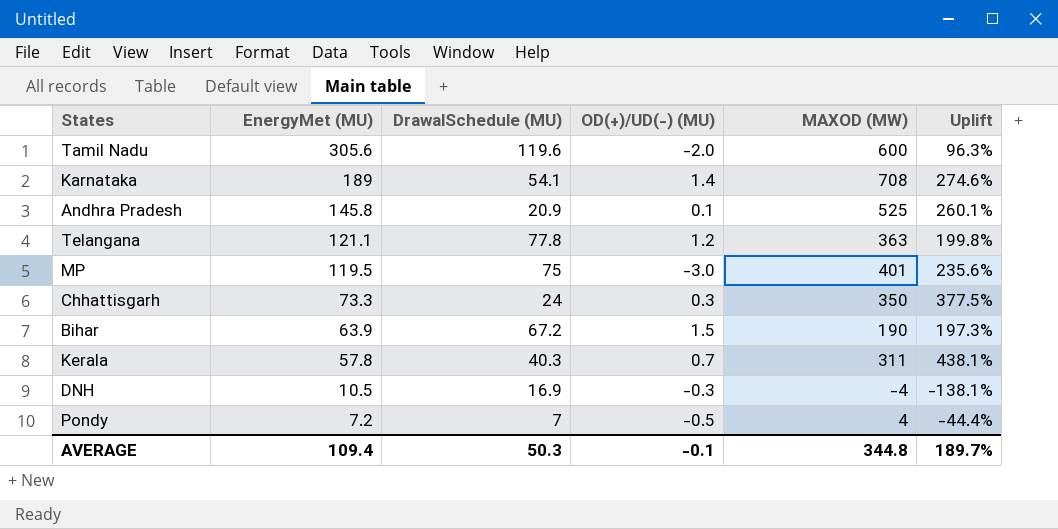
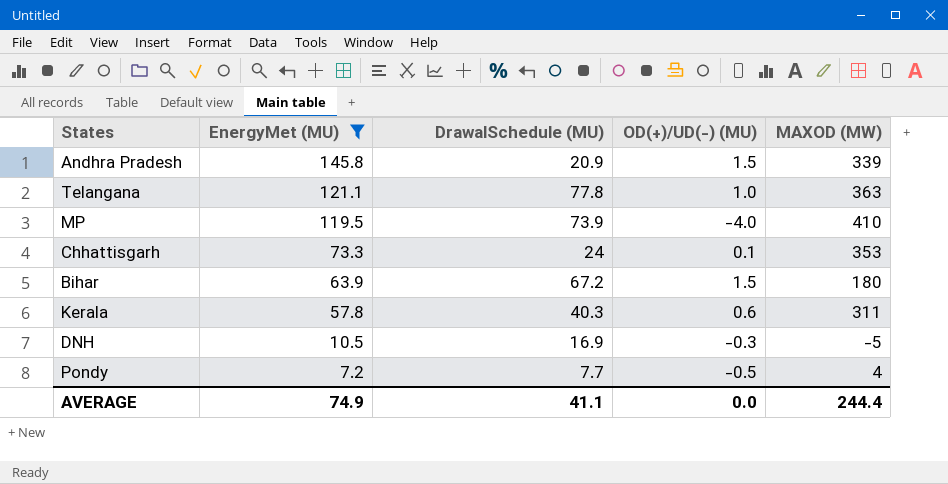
filter: none -> EnergyMet (MU) <= 145.8
column Uplift | formula: ([MAXOD (MW)] - [EnergyMet (MU)]) / [EnergyMet (MU)] -> none
Andhra Pradesh | OD(+)/UD(-) (MU): 0.1 -> 1.5
Andhra Pradesh | MAXOD (MW): 525 -> 339
Telangana | OD(+)/UD(-) (MU): 1.2 -> 1.0
MP | DrawalSchedule (MU): 75 -> 73.9
MP | OD(+)/UD(-) (MU): -3.0 -> -4.0
MP | MAXOD (MW): 401 -> 410
Chhattisgarh | OD(+)/UD(-) (MU): 0.3 -> 0.1
Chhattisgarh | MAXOD (MW): 350 -> 353
Bihar | MAXOD (MW): 190 -> 180
Kerala | OD(+)/UD(-) (MU): 0.7 -> 0.6
DNH | MAXOD (MW): -4 -> -5
Pondy | DrawalSchedule (MU): 7 -> 7.7
AVERAGE | EnergyMet (MU): 109.4 -> 74.9
AVERAGE | DrawalSchedule (MU): 50.3 -> 41.1
AVERAGE | OD(+)/UD(-) (MU): -0.1 -> 0.0
AVERAGE | MAXOD (MW): 344.8 -> 244.4

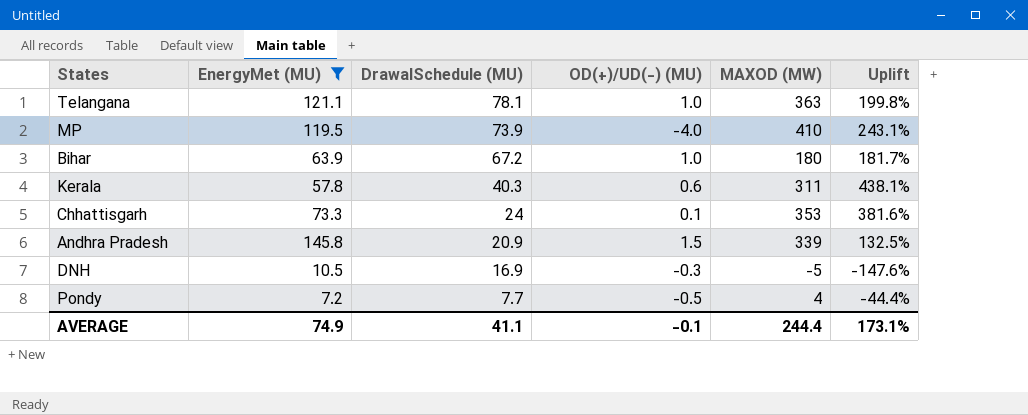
row order: EnergyMet (MU) descending -> DrawalSchedule (MU) descending
column Uplift | formula: none -> ([MAXOD (MW)] - [EnergyMet (MU)]) / [EnergyMet (MU)]
Telangana | DrawalSchedule (MU): 77.8 -> 78.1
Bihar | OD(+)/UD(-) (MU): 1.5 -> 1.0
AVERAGE | OD(+)/UD(-) (MU): 0.0 -> -0.1

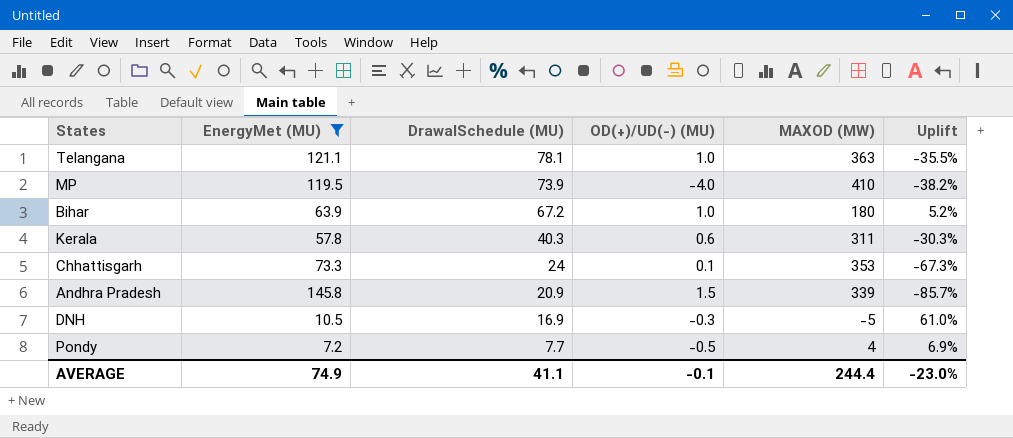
column Uplift | formula: ([MAXOD (MW)] - [EnergyMet (MU)]) / [EnergyMet (MU)] -> ([DrawalSchedule (MU)] - [EnergyMet (MU)]) / [EnergyMet (MU)]
AVERAGE | Uplift: 173.1% -> -23.0%

